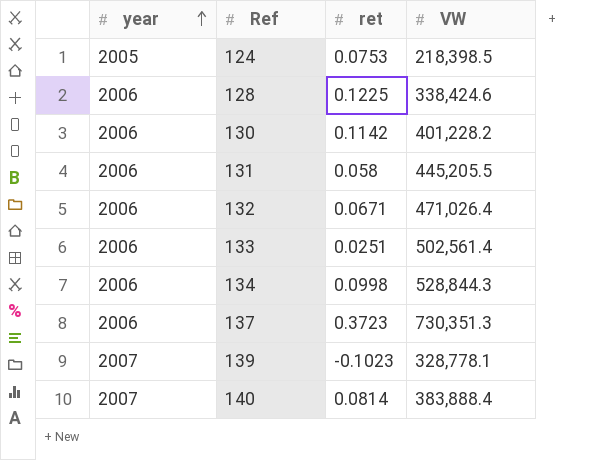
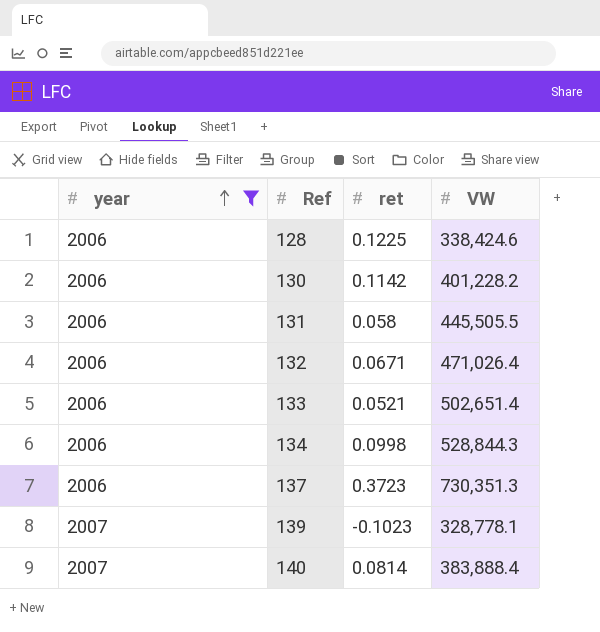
filter: none -> year != 2005
131 | VW: 445,205.5 -> 445,505.5
133 | ret: 0.0251 -> 0.0521
133 | VW: 502,561.4 -> 502,651.4

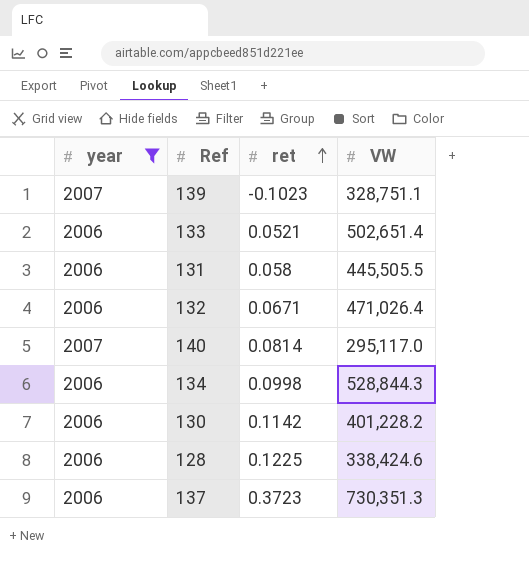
row order: year ascending -> ret ascending
139 | VW: 328,778.1 -> 328,751.1
140 | VW: 383,888.4 -> 295,117.0

